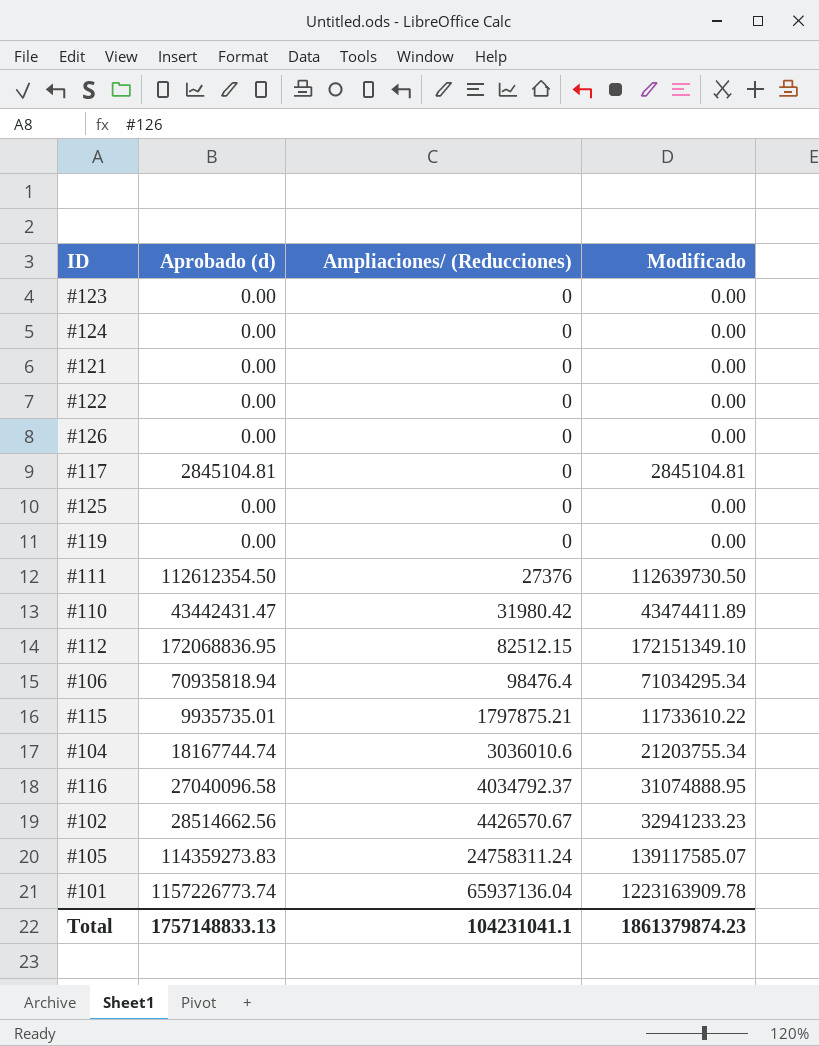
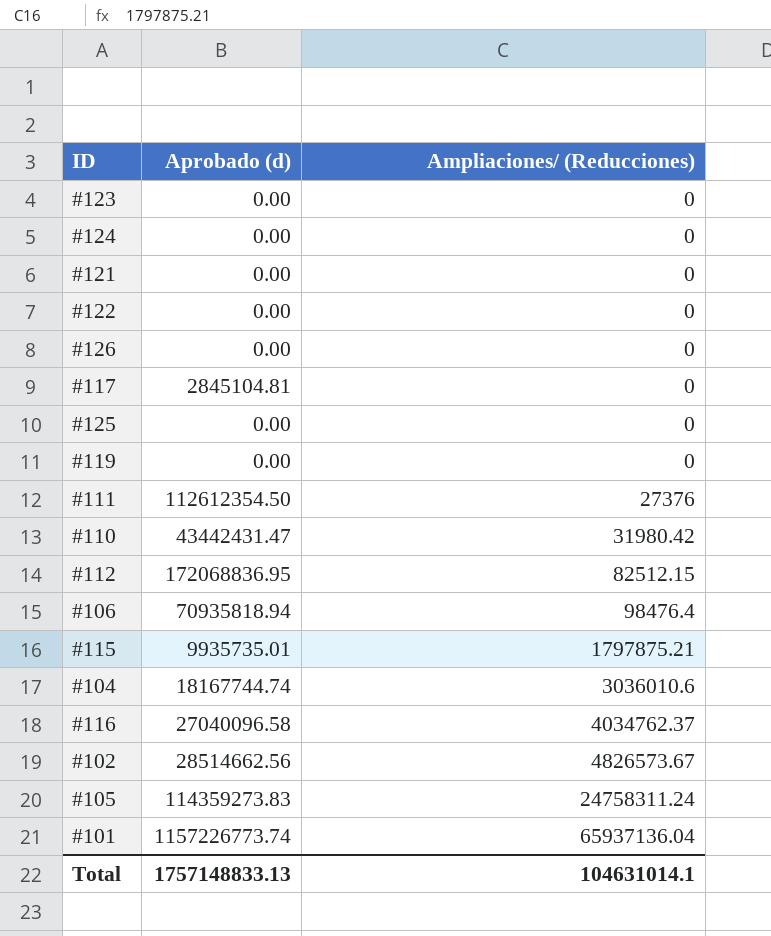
column Modificado | formula: [Aprobado (d)] + [Ampliaciones/ (Reducciones)] -> none
#116 | Ampliaciones/ (Reducciones): 4034792.37 -> 4034762.37
#102 | Ampliaciones/ (Reducciones): 4426570.67 -> 4826573.67
Total | Ampliaciones/ (Reducciones): 104231041.1 -> 104631014.1

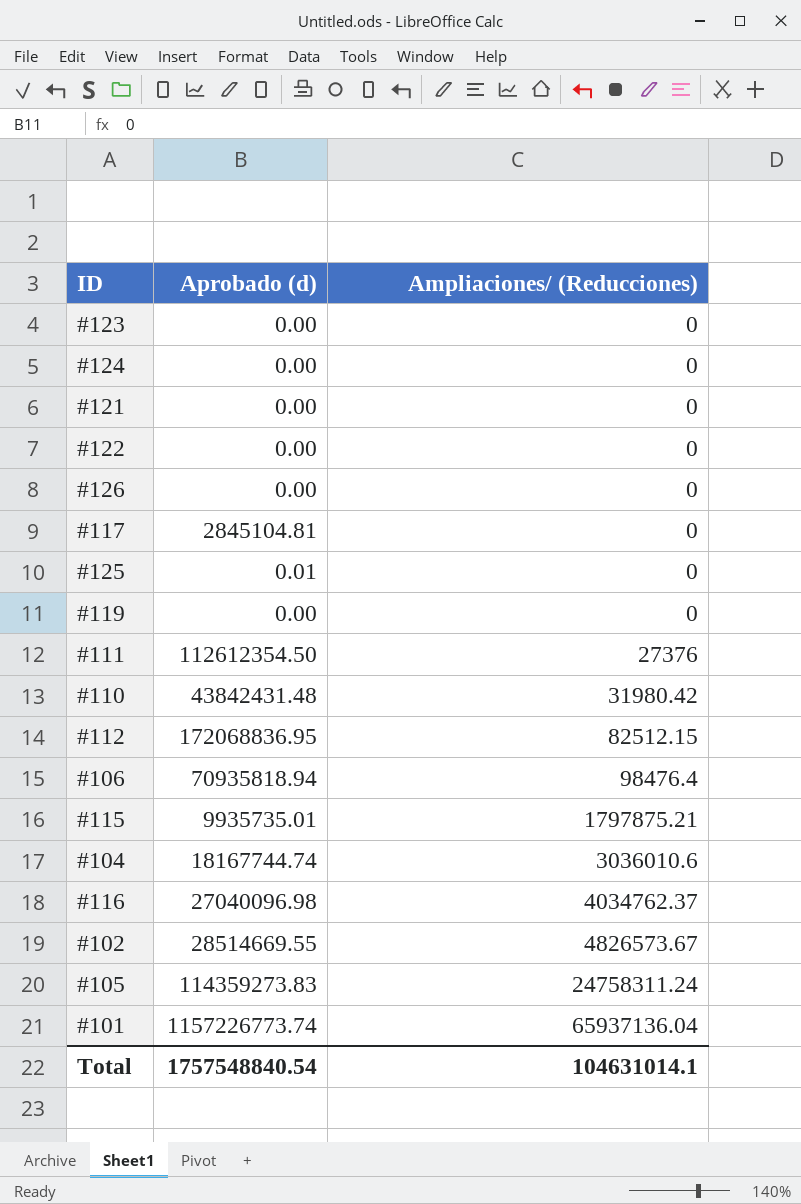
#125 | Aprobado (d): 0.00 -> 0.01
#110 | Aprobado (d): 43442431.47 -> 43842431.48
#116 | Aprobado (d): 27040096.58 -> 27040096.98
#102 | Aprobado (d): 28514662.56 -> 28514669.55
Total | Aprobado (d): 1757148833.13 -> 1757548840.54

